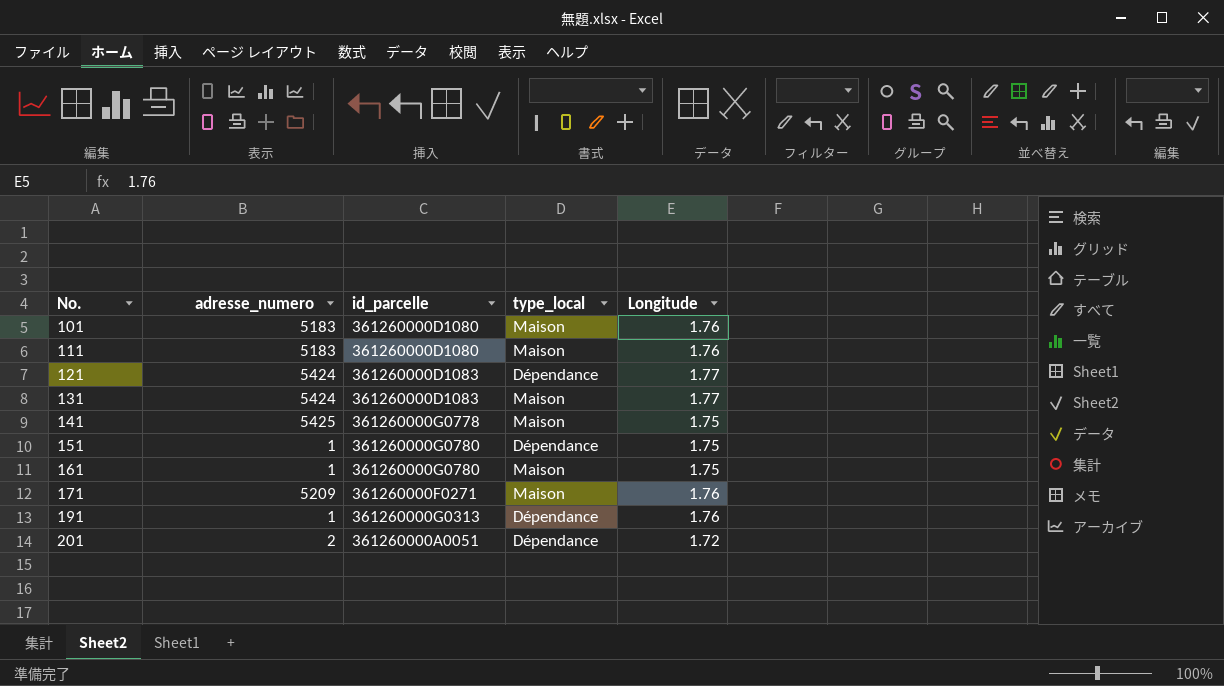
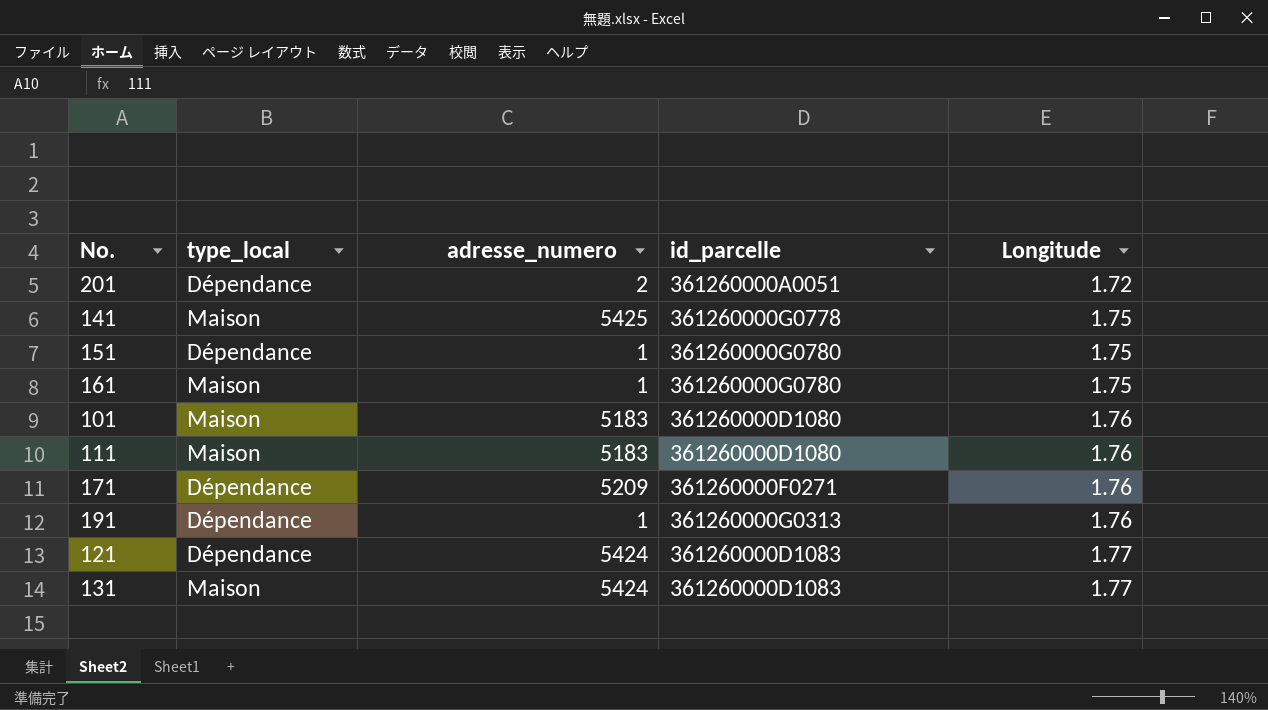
row order: No. ascending -> Longitude ascending
column type_local | position: 4 -> 2
171 | type_local: Maison -> Dépendance

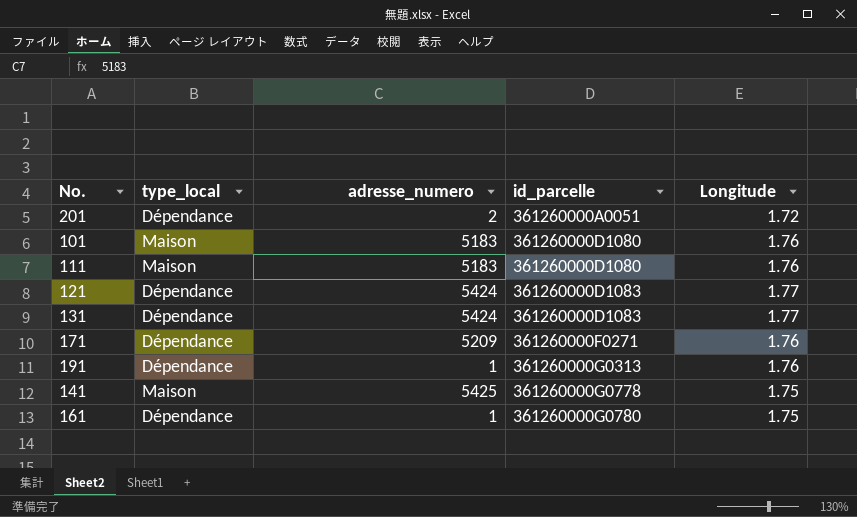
row order: Longitude ascending -> id_parcelle ascending
row 151: Dépendance | 1 | 361260000G0780 | 1.75 -> none
131 | type_local: Maison -> Dépendance
161 | type_local: Maison -> Dépendance

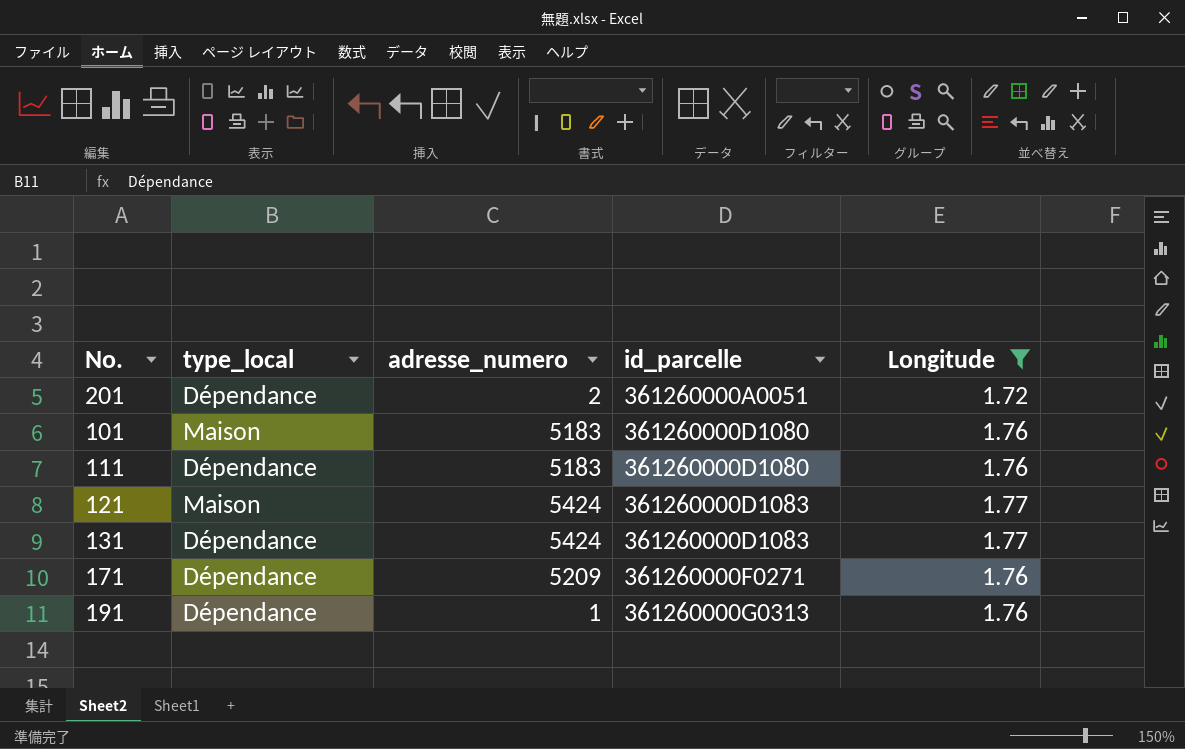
filter: none -> Longitude != 1.75
111 | type_local: Maison -> Dépendance
121 | type_local: Dépendance -> Maison

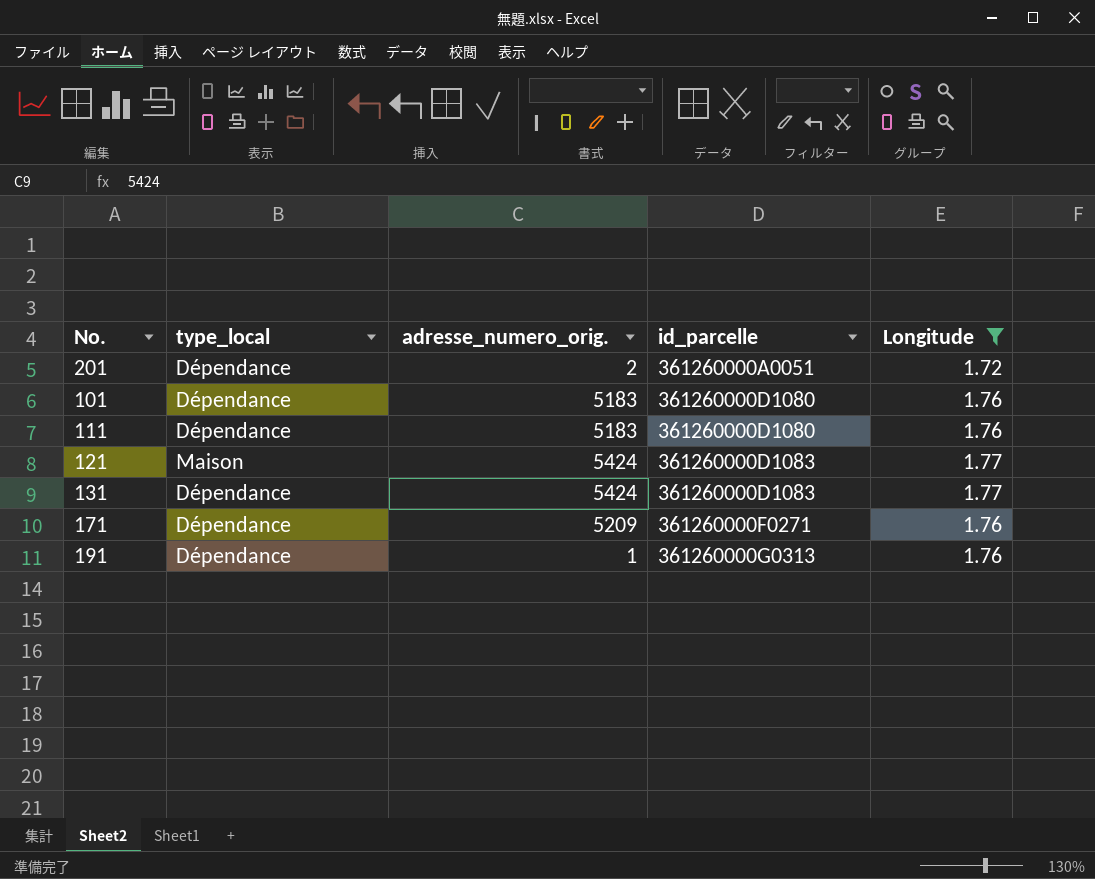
column name: adresse_numero -> adresse_numero_orig.
101 | type_local: Maison -> Dépendance

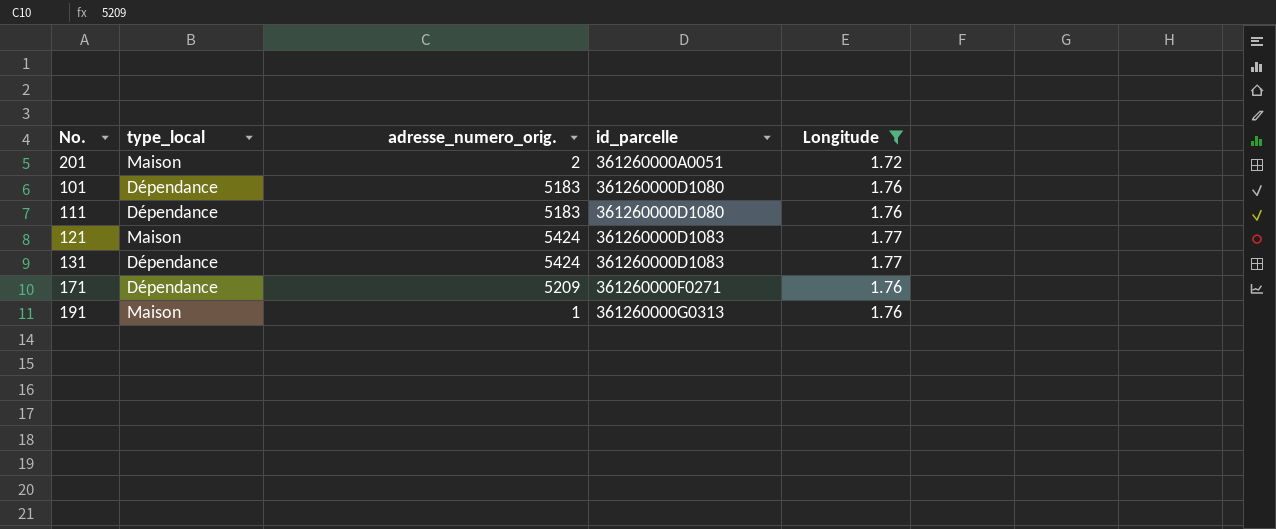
201 | type_local: Dépendance -> Maison
191 | type_local: Dépendance -> Maison

